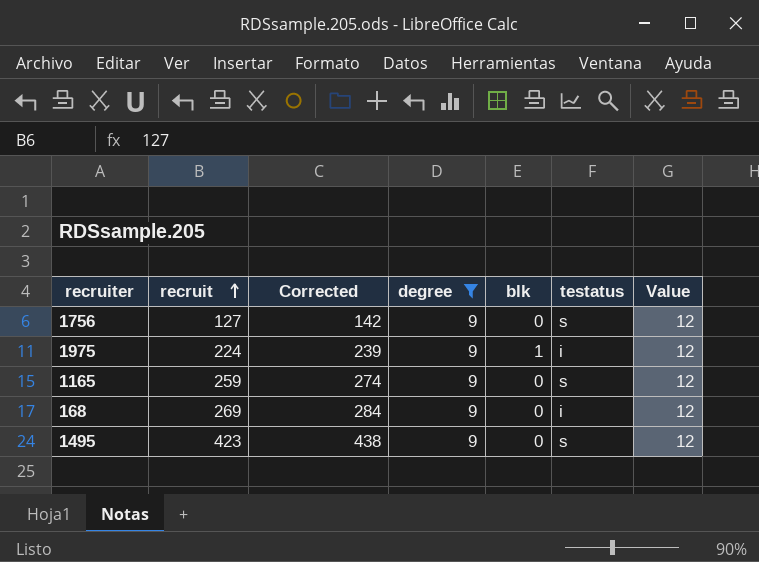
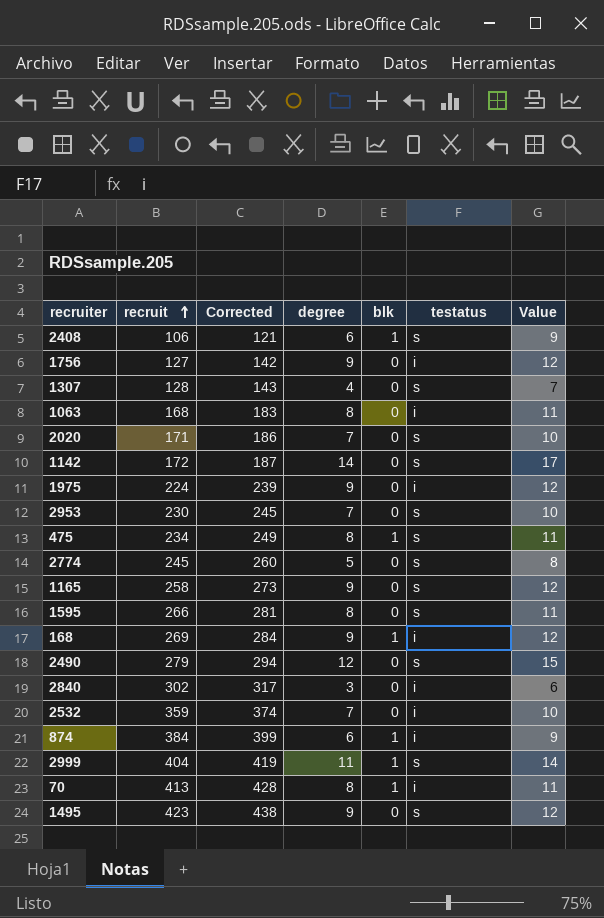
filter: degree = 9 -> none
1756 | testatus: s -> i
1975 | blk: 1 -> 0
1165 | recruit: 259 -> 258
1165 | Corrected: 274 -> 273
168 | blk: 0 -> 1

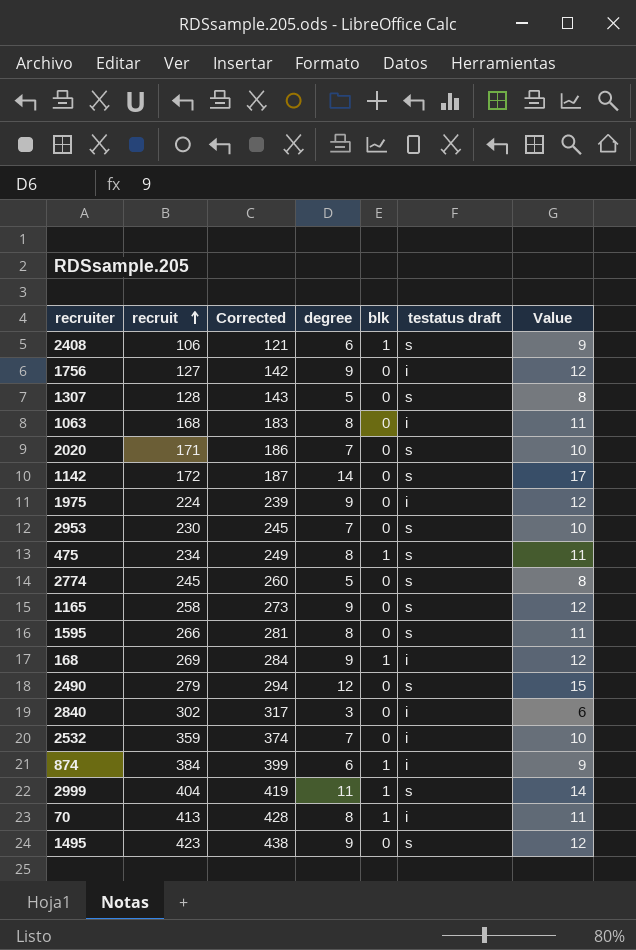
column name: testatus -> testatus draft
1307 | degree: 4 -> 5
1307 | Value: 7 -> 8

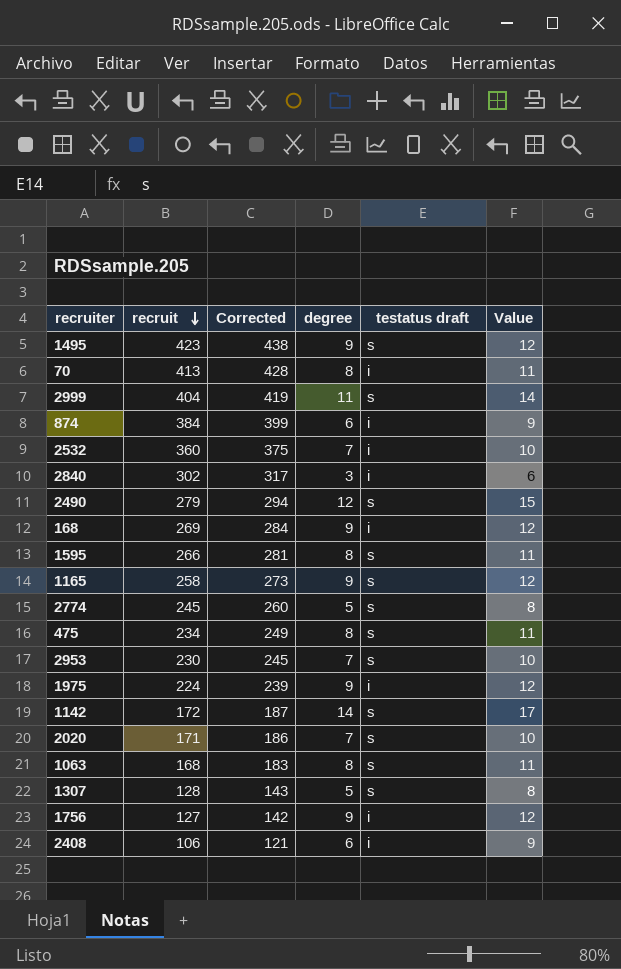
row order: recruit ascending -> recruit descending
column blk | position: 5 -> none
2532 | recruit: 359 -> 360
2532 | Corrected: 374 -> 375
1063 | testatus draft: i -> s
2408 | testatus draft: s -> i

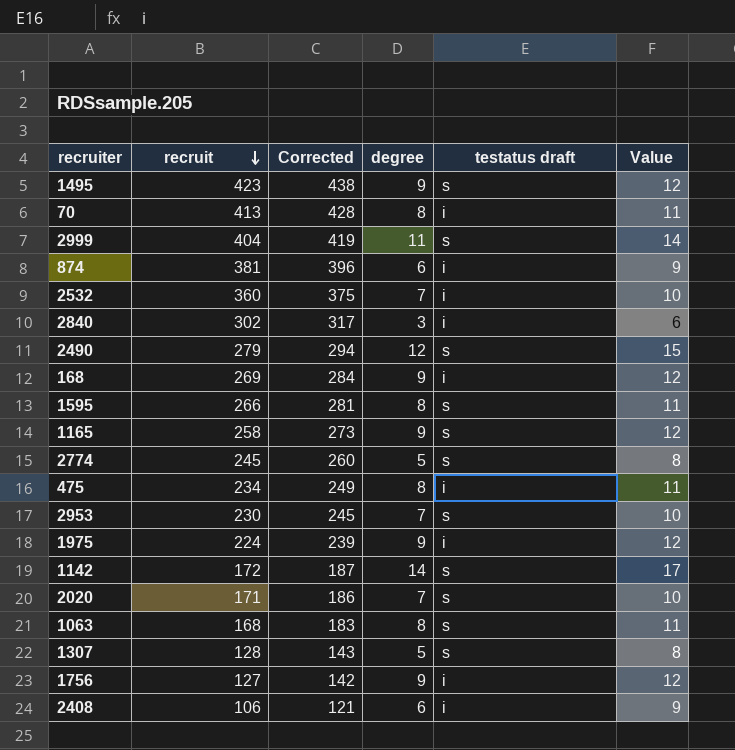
874 | recruit: 384 -> 381
874 | Corrected: 399 -> 396
475 | testatus draft: s -> i

